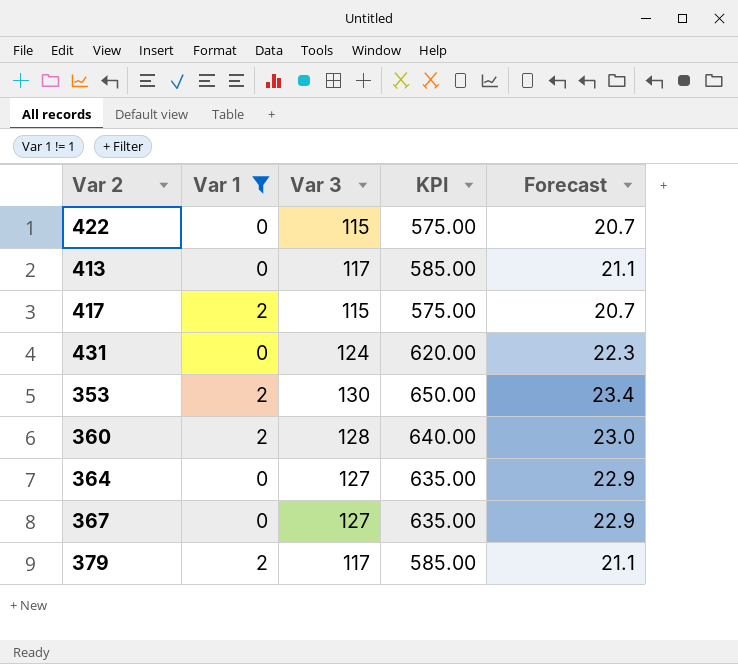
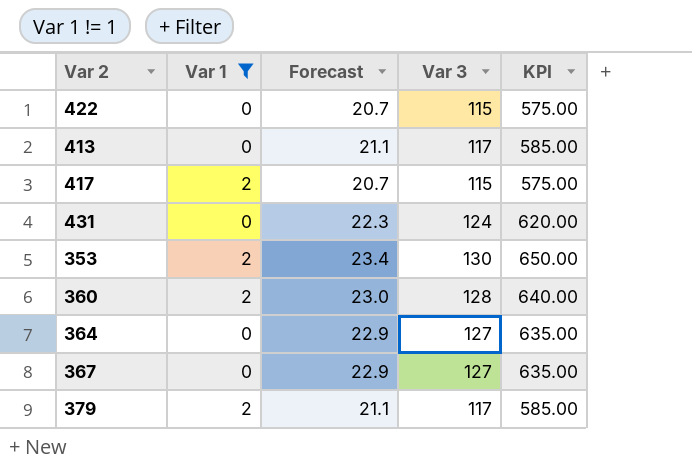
column Forecast | position: 5 -> 3

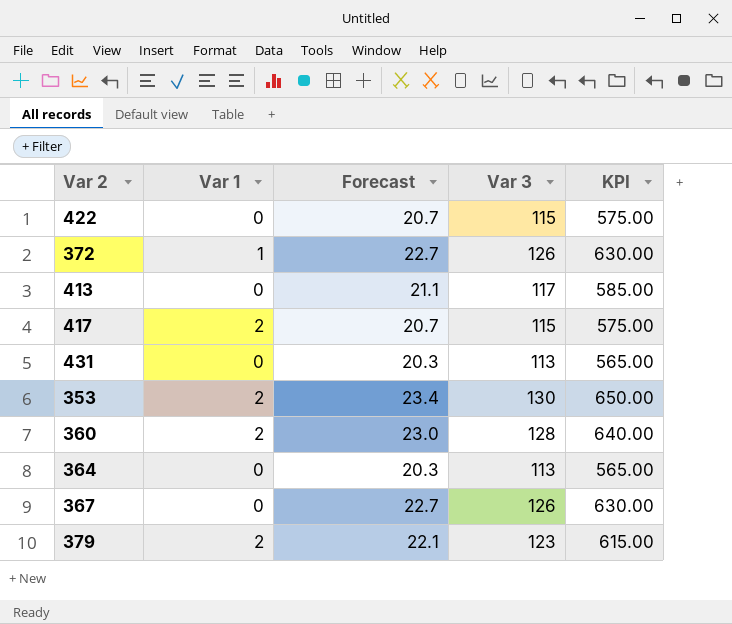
filter: Var 1 != 1 -> none
431 | Forecast: 22.3 -> 20.3
431 | Var 3: 124 -> 113
431 | KPI: 620.00 -> 565.00
364 | Forecast: 22.9 -> 20.3
364 | Var 3: 127 -> 113
364 | KPI: 635.00 -> 565.00
367 | Forecast: 22.9 -> 22.7
367 | Var 3: 127 -> 126
367 | KPI: 635.00 -> 630.00
379 | Forecast: 21.1 -> 22.1
379 | Var 3: 117 -> 123
379 | KPI: 585.00 -> 615.00

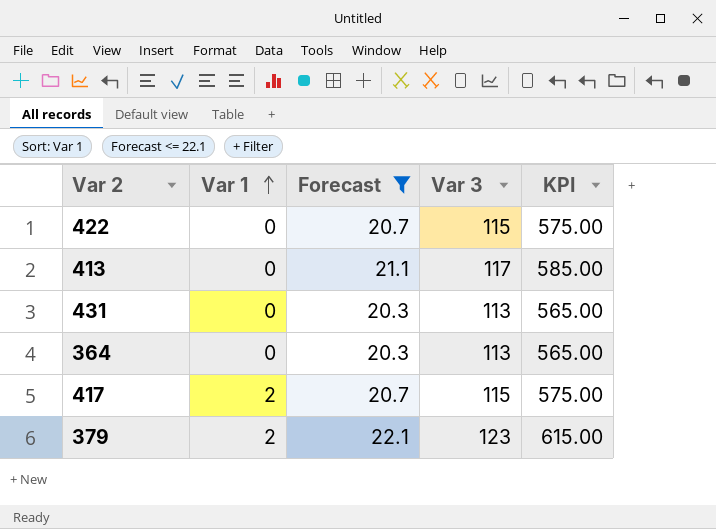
filter: none -> Forecast <= 22.1
row order: none -> Var 1 ascending

